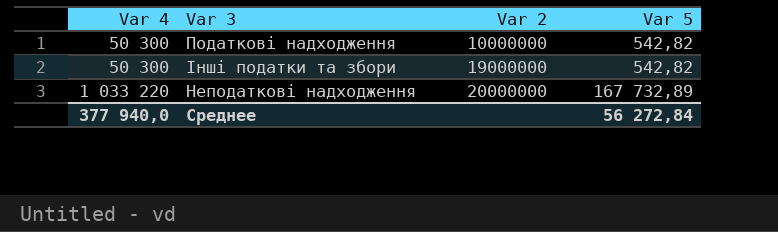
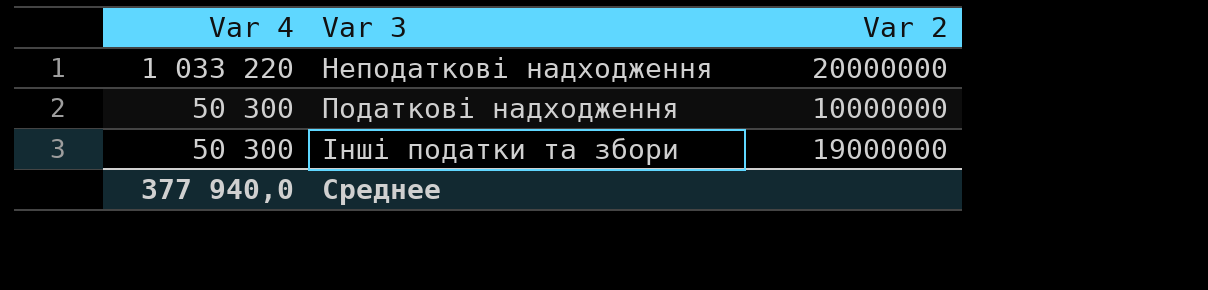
row order: Var 4 ascending -> Var 4 descending
column Var 5 | position: 4 -> none

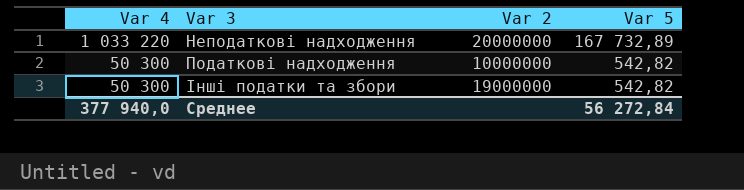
column Var 5 | position: none -> 4

